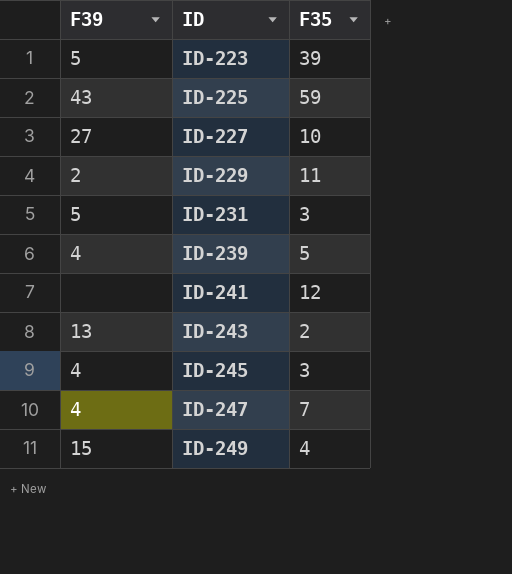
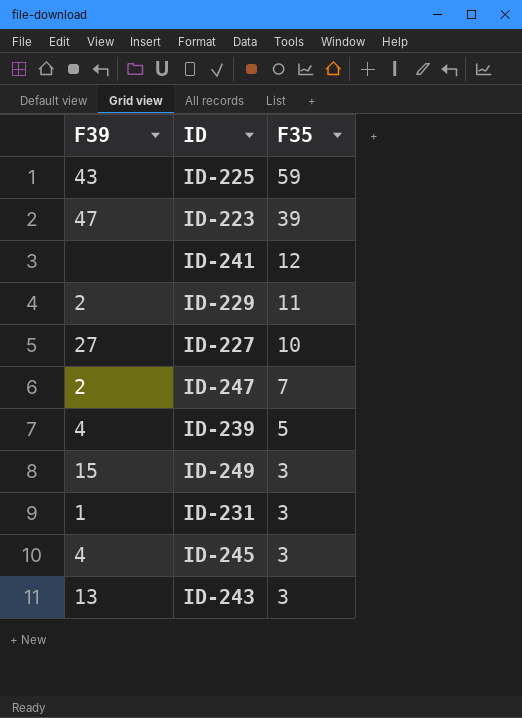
row order: ID ascending -> F35 descending
ID-223 | F39: 5 -> 47
ID-247 | F39: 4 -> 2
ID-249 | F35: 4 -> 3
ID-231 | F39: 5 -> 1
ID-243 | F35: 2 -> 3

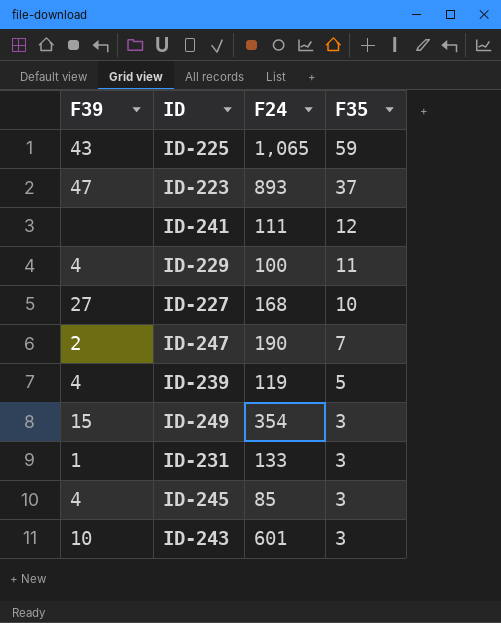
column F24 | position: none -> 3
ID-223 | F35: 39 -> 37
ID-229 | F39: 2 -> 4
ID-243 | F39: 13 -> 10

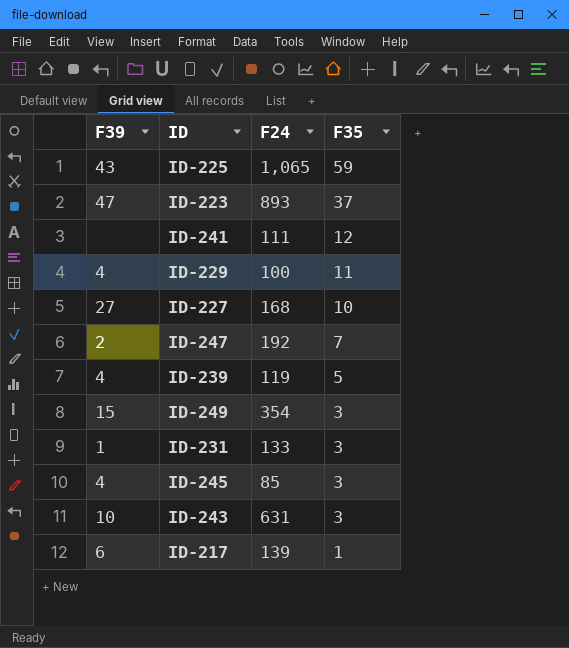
ID-247 | F24: 190 -> 192
ID-243 | F24: 601 -> 631
row ID-217: none -> 6 | 139 | 1

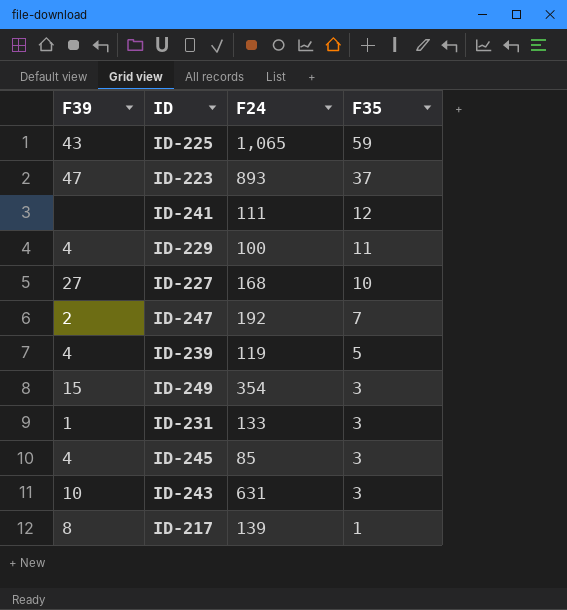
ID-217 | F39: 6 -> 8

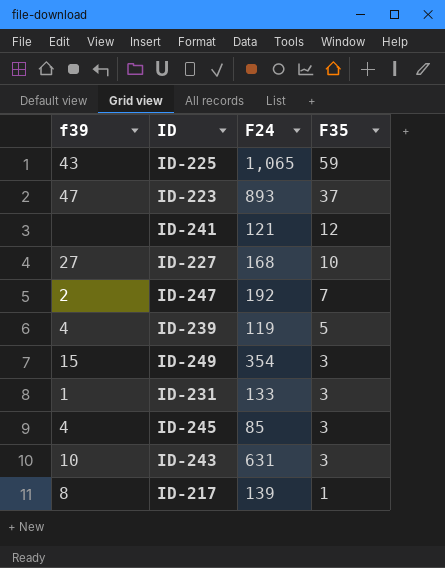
column name: F39 -> f39
row ID-229: 4 | 100 | 11 -> none
ID-241 | F24: 111 -> 121

